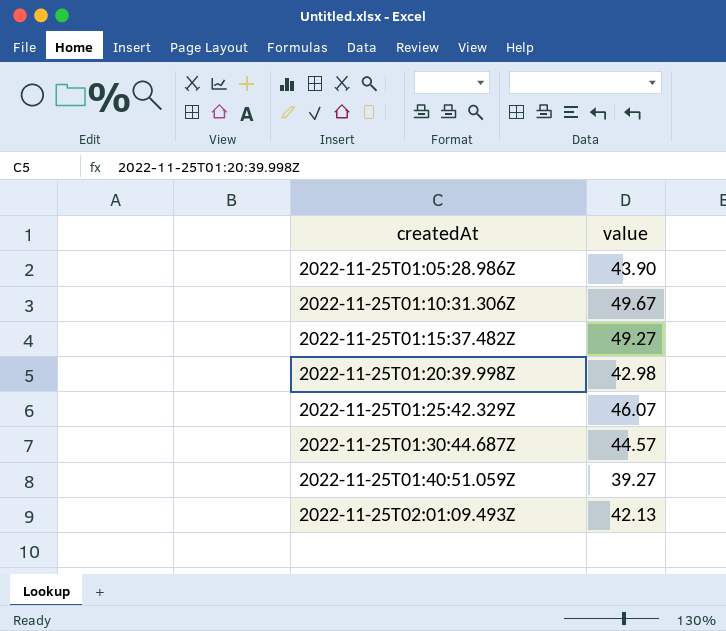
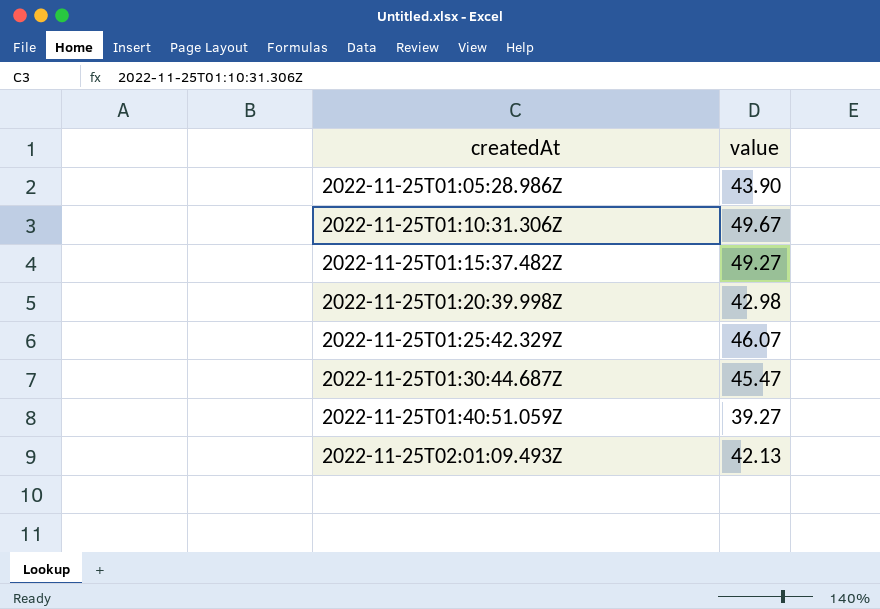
2022-11-25T01:30:44.687Z | value: 44.57 -> 45.47

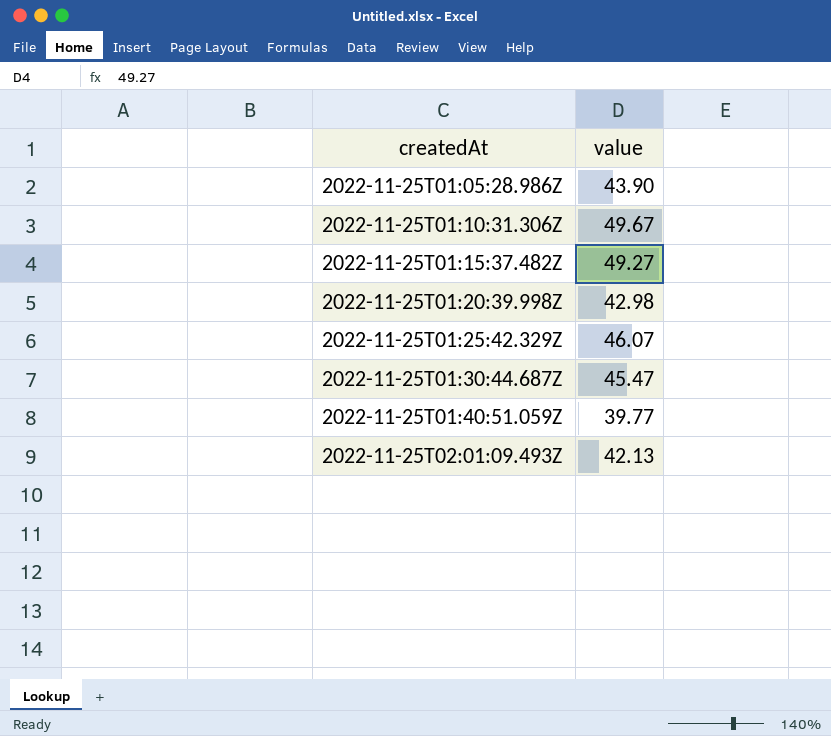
2022-11-25T01:40:51.059Z | value: 39.27 -> 39.77

